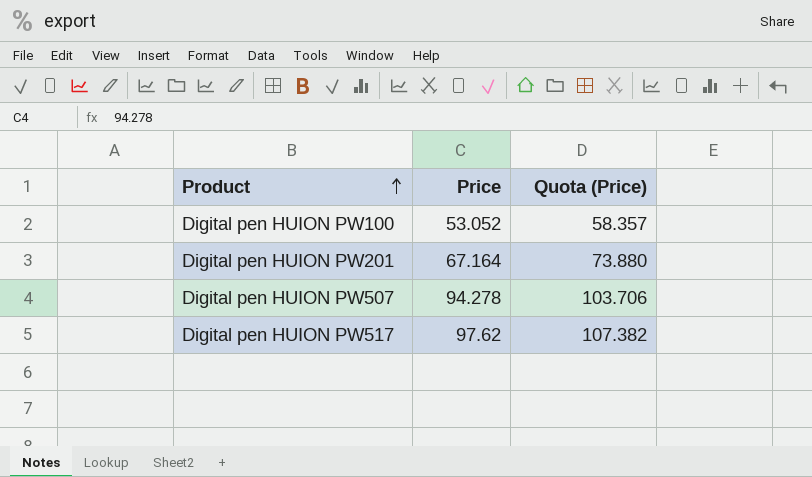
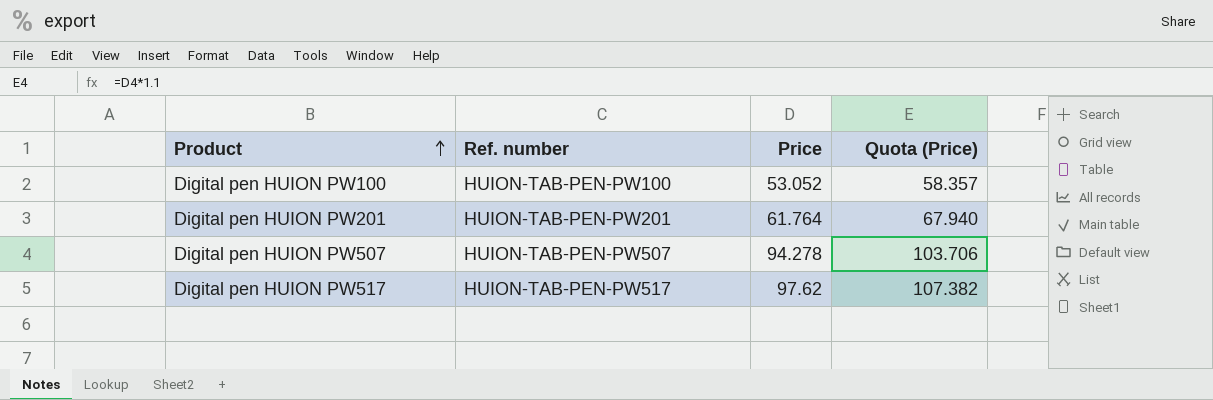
column Ref. number | position: none -> 2
Digital pen HUION PW201 | Price: 67.164 -> 61.764
Digital pen HUION PW201 | Quota (Price): 73.880 -> 67.940

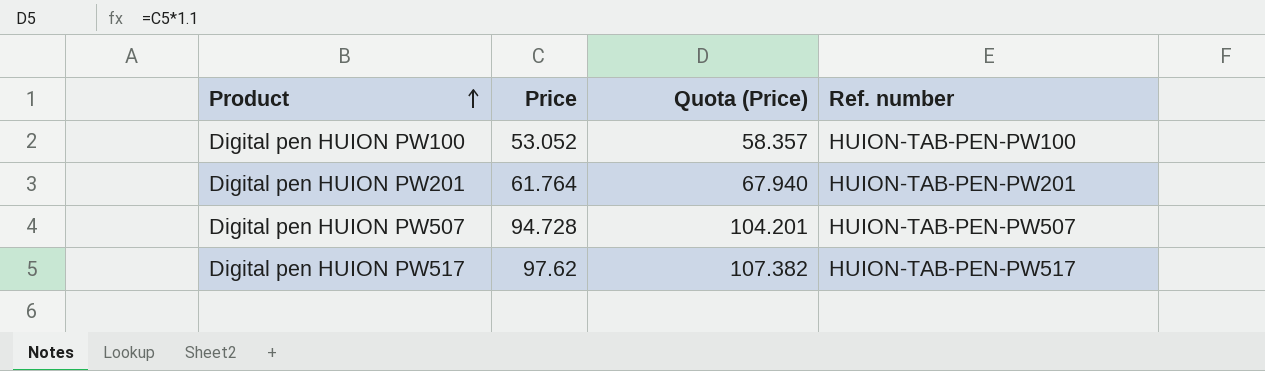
column Ref. number | position: 2 -> 4
Digital pen HUION PW507 | Price: 94.278 -> 94.728
Digital pen HUION PW507 | Quota (Price): 103.706 -> 104.201

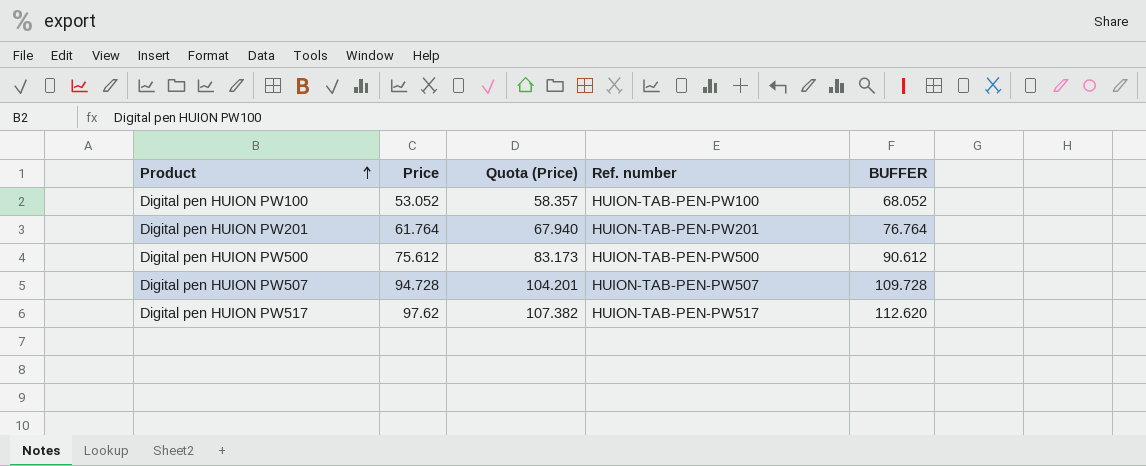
column BUFFER | formula: none -> [Price] + 15
row Digital pen HUION PW500: none -> 75.612 | 83.173 | HUION-TAB-PEN-PW500 | 90.612

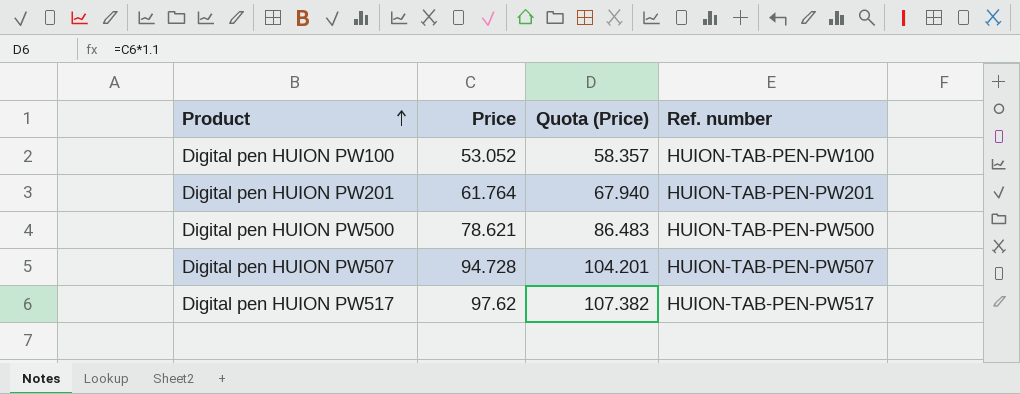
column BUFFER | formula: [Price] + 15 -> none
Digital pen HUION PW500 | Price: 75.612 -> 78.621
Digital pen HUION PW500 | Quota (Price): 83.173 -> 86.483

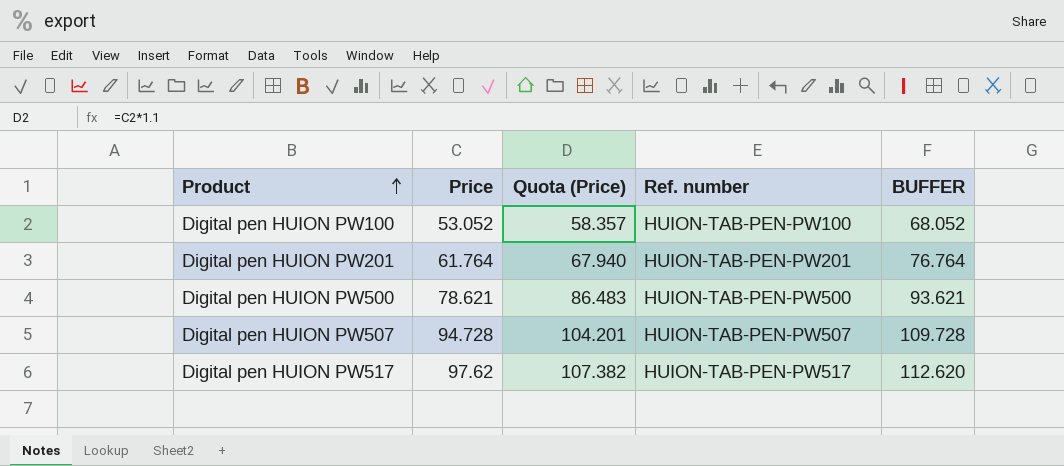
column BUFFER | formula: none -> [Price] + 15

